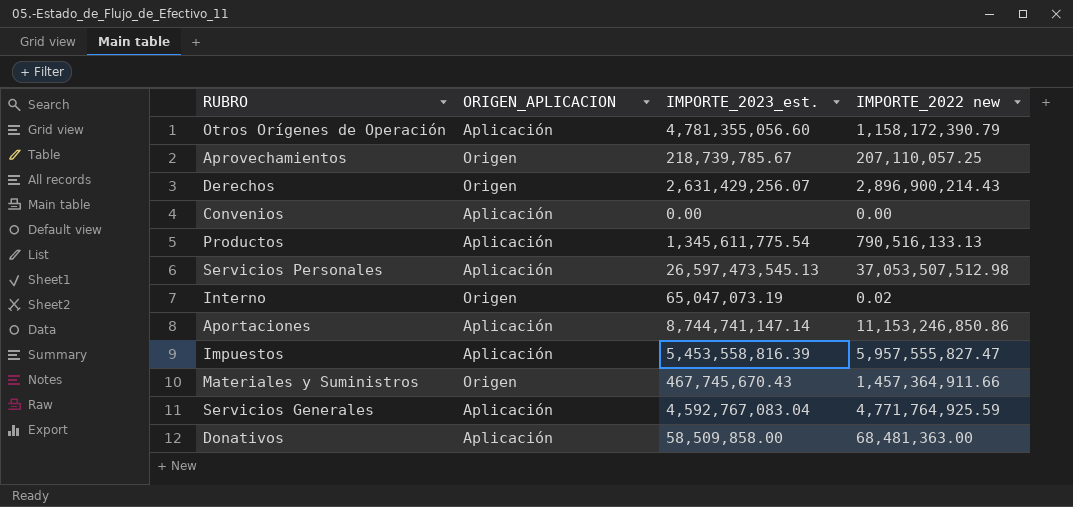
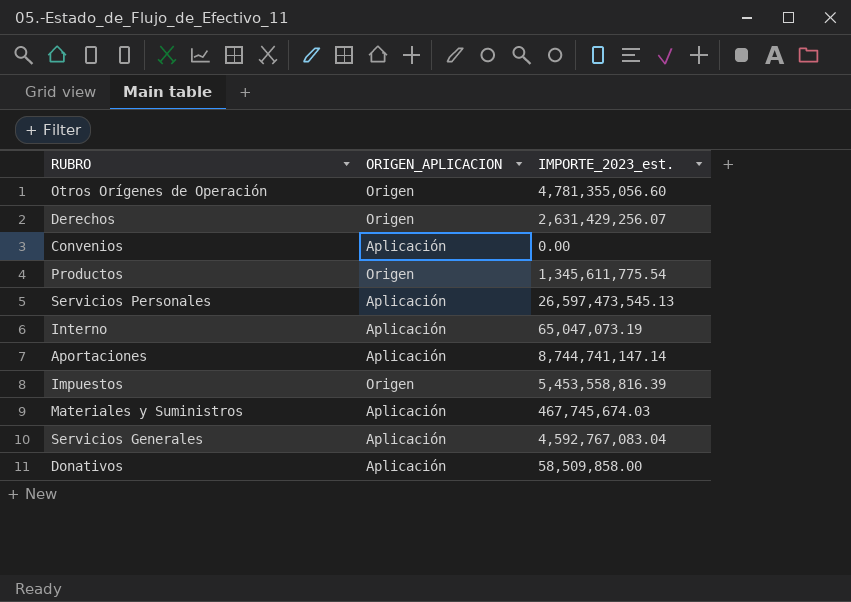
column IMPORTE_2022 new | position: 4 -> none
row Aprovechamientos: Origen | 218,739,785.67 | 207,110,057.25 -> none
Otros Orígenes de Operación | ORIGEN_APLICACION: Aplicación -> Origen
Productos | ORIGEN_APLICACION: Aplicación -> Origen
Interno | ORIGEN_APLICACION: Origen -> Aplicación
Impuestos | ORIGEN_APLICACION: Aplicación -> Origen
Materiales y Suministros | ORIGEN_APLICACION: Origen -> Aplicación
Materiales y Suministros | IMPORTE_2023_est.: 467,745,670.43 -> 467,745,674.03

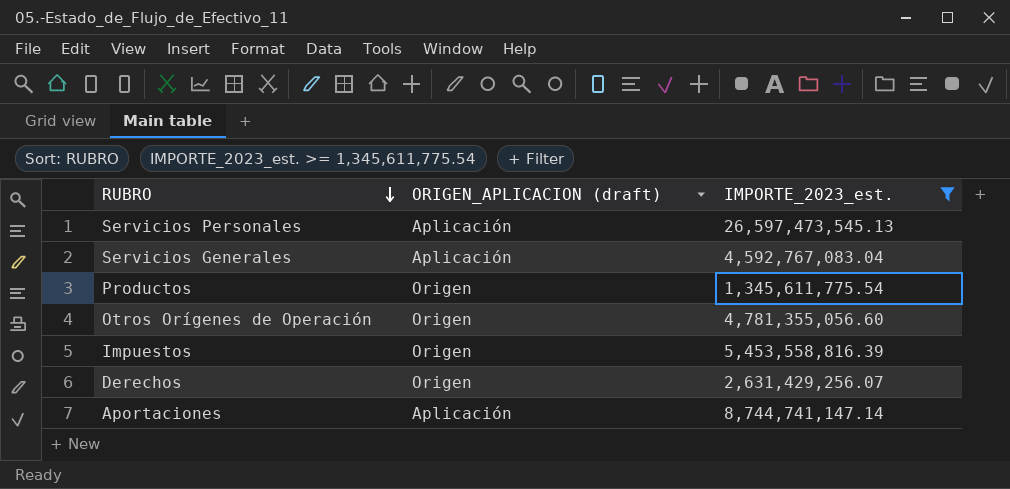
filter: none -> IMPORTE_2023_est. >= 1,345,611,775.54
row order: none -> RUBRO descending
column name: ORIGEN_APLICACION -> ORIGEN_APLICACION (draft)

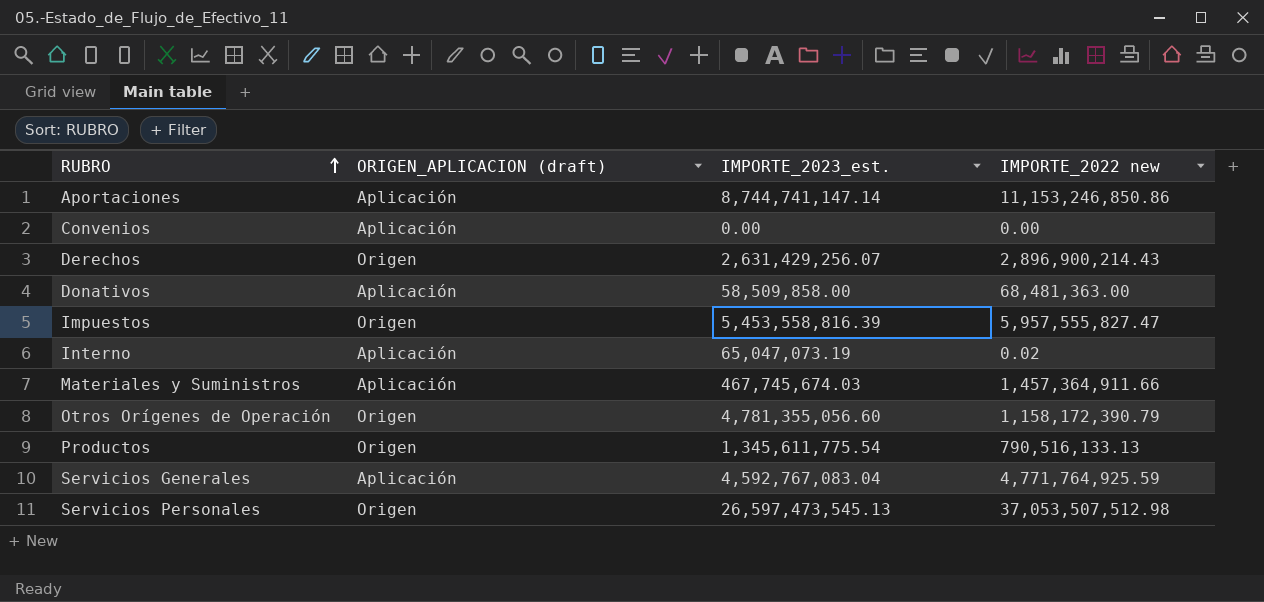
filter: IMPORTE_2023_est. >= 1,345,611,775.54 -> none
row order: RUBRO descending -> RUBRO ascending
column IMPORTE_2022 new | position: none -> 4
Servicios Personales | ORIGEN_APLICACION (draft): Aplicación -> Origen

